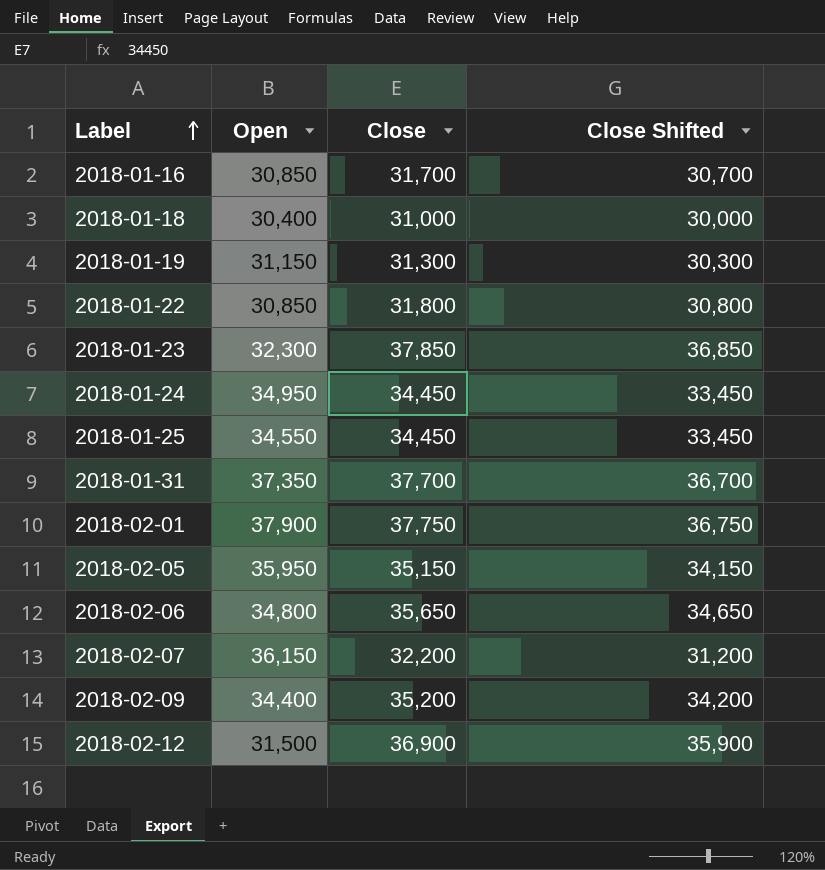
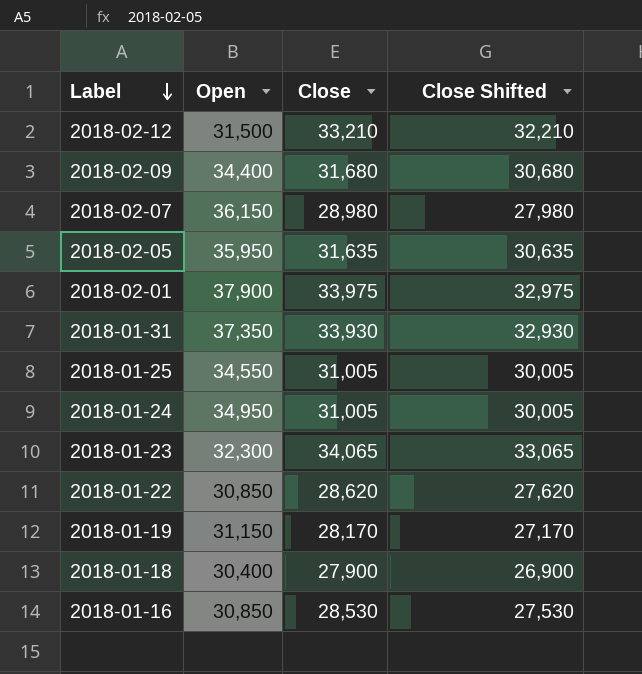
row order: Label ascending -> Label descending
row 2018-02-06: 34,800 | 35,650 | 34,650 -> none
2018-02-12 | Close: 36,900 -> 33,210
2018-02-12 | Close Shifted: 35,900 -> 32,210
2018-02-09 | Close: 35,200 -> 31,680
2018-02-09 | Close Shifted: 34,200 -> 30,680
2018-02-07 | Close: 32,200 -> 28,980
2018-02-07 | Close Shifted: 31,200 -> 27,980
2018-02-05 | Close: 35,150 -> 31,635
2018-02-05 | Close Shifted: 34,150 -> 30,635
2018-02-01 | Close: 37,750 -> 33,975
2018-02-01 | Close Shifted: 36,750 -> 32,975
2018-01-31 | Close: 37,700 -> 33,930
2018-01-31 | Close Shifted: 36,700 -> 32,930
2018-01-25 | Close: 34,450 -> 31,005
2018-01-25 | Close Shifted: 33,450 -> 30,005
2018-01-24 | Close: 34,450 -> 31,005
2018-01-24 | Close Shifted: 33,450 -> 30,005
2018-01-23 | Close: 37,850 -> 34,065
2018-01-23 | Close Shifted: 36,850 -> 33,065
2018-01-22 | Close: 31,800 -> 28,620
2018-01-22 | Close Shifted: 30,800 -> 27,620
2018-01-19 | Close: 31,300 -> 28,170
2018-01-19 | Close Shifted: 30,300 -> 27,170
2018-01-18 | Close: 31,000 -> 27,900
2018-01-18 | Close Shifted: 30,000 -> 26,900
2018-01-16 | Close: 31,700 -> 28,530
2018-01-16 | Close Shifted: 30,700 -> 27,530

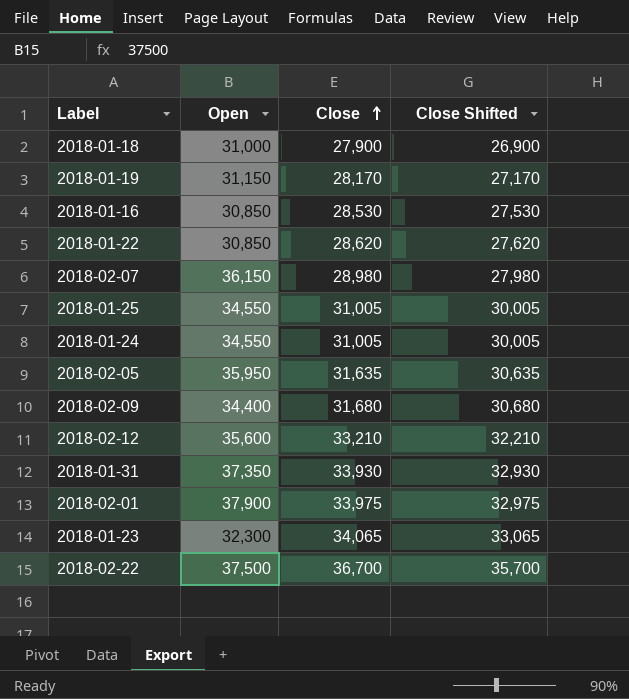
row order: Label descending -> Close ascending
2018-01-18 | Open: 30,400 -> 31,000
2018-01-24 | Open: 34,950 -> 34,550
2018-02-12 | Open: 31,500 -> 35,600
row 2018-02-22: none -> 37,500 | 36,700 | 35,700

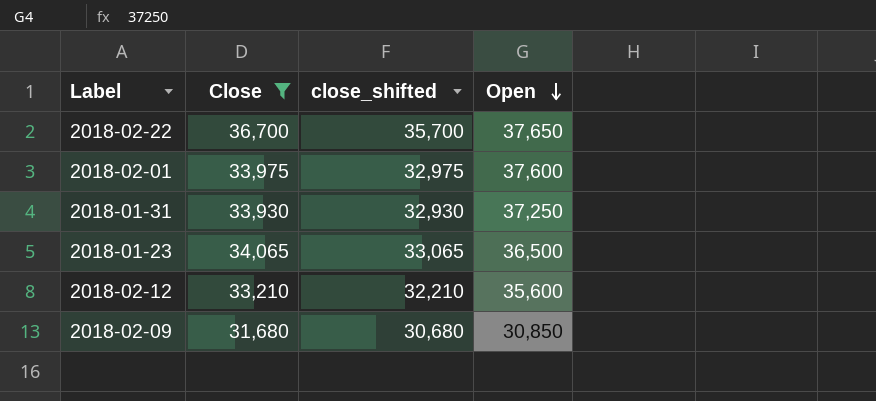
filter: none -> Close >= 31,680
row order: Close ascending -> Open descending
column name: Close Shifted -> close_shifted
column Open | position: 2 -> 4
2018-02-22 | Open: 37,500 -> 37,650
2018-02-01 | Open: 37,900 -> 37,600
2018-01-31 | Open: 37,350 -> 37,250
2018-01-23 | Open: 32,300 -> 36,500
2018-02-09 | Open: 34,400 -> 30,850

